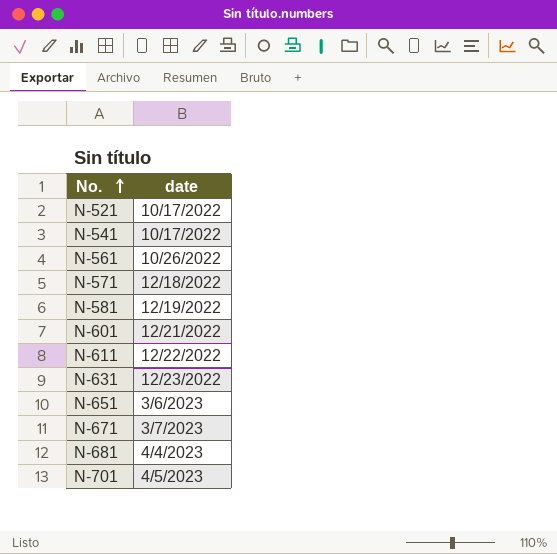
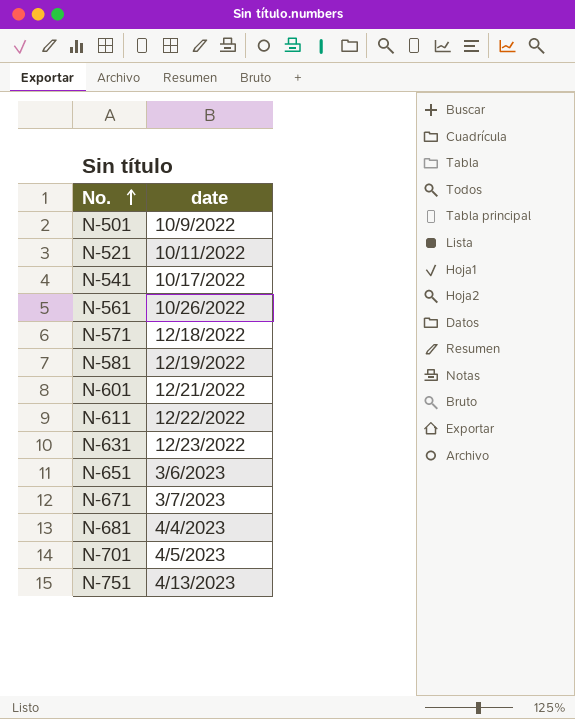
row N-501: none -> 10/9/2022
N-521 | date: 10/17/2022 -> 10/11/2022
row N-751: none -> 4/13/2023

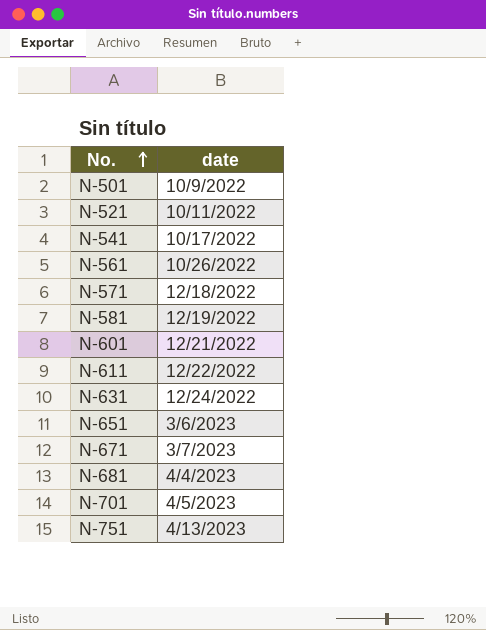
N-631 | date: 12/23/2022 -> 12/24/2022

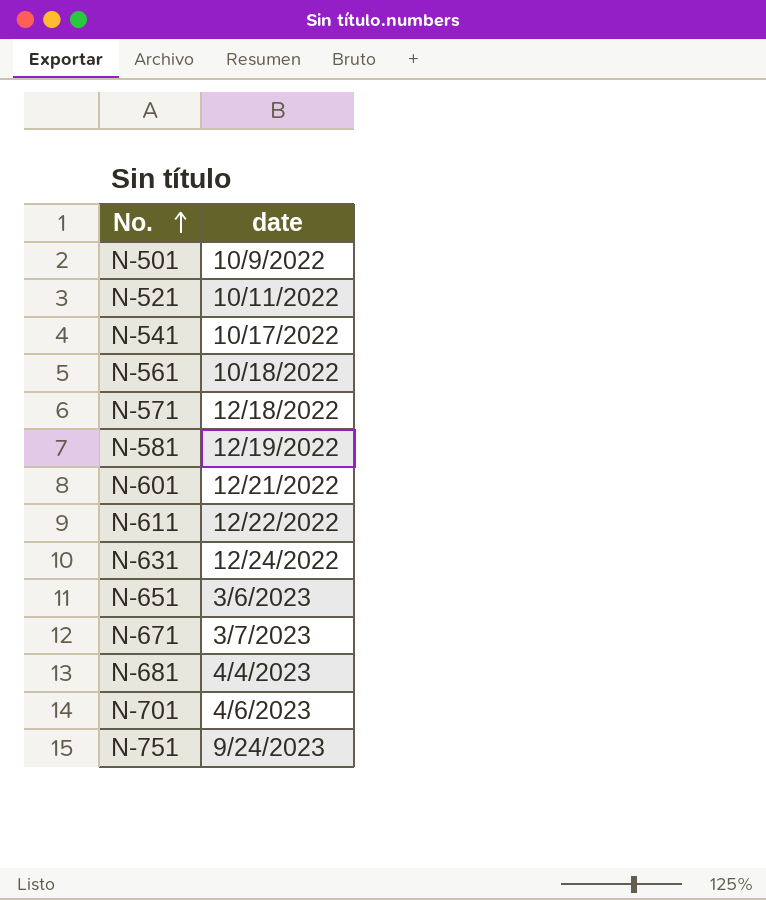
N-561 | date: 10/26/2022 -> 10/18/2022
N-701 | date: 4/5/2023 -> 4/6/2023
N-751 | date: 4/13/2023 -> 9/24/2023

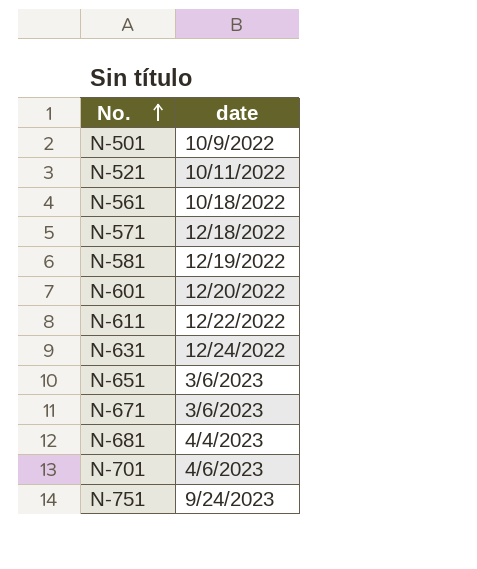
row N-541: 10/17/2022 -> none
N-601 | date: 12/21/2022 -> 12/20/2022
N-671 | date: 3/7/2023 -> 3/6/2023

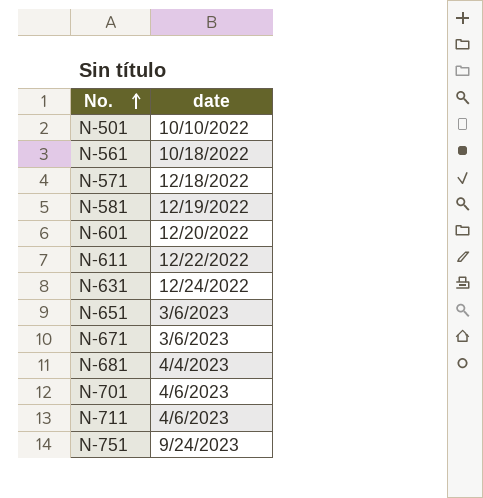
row N-521: 10/11/2022 -> none
N-501 | date: 10/9/2022 -> 10/10/2022
row N-711: none -> 4/6/2023

